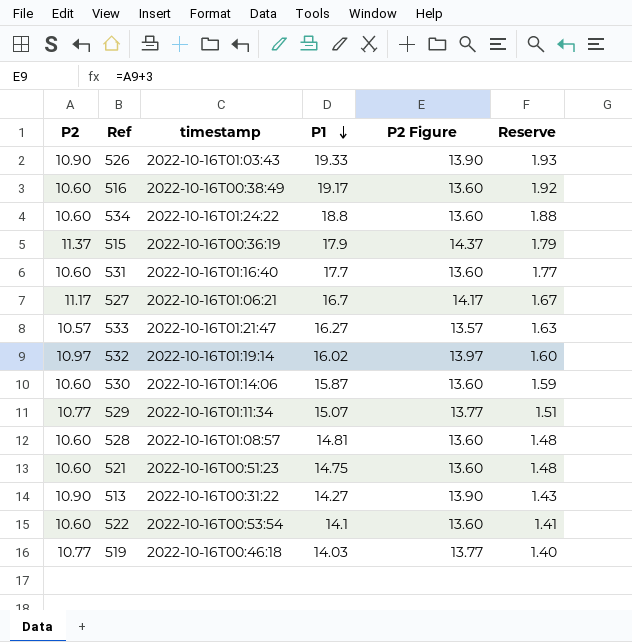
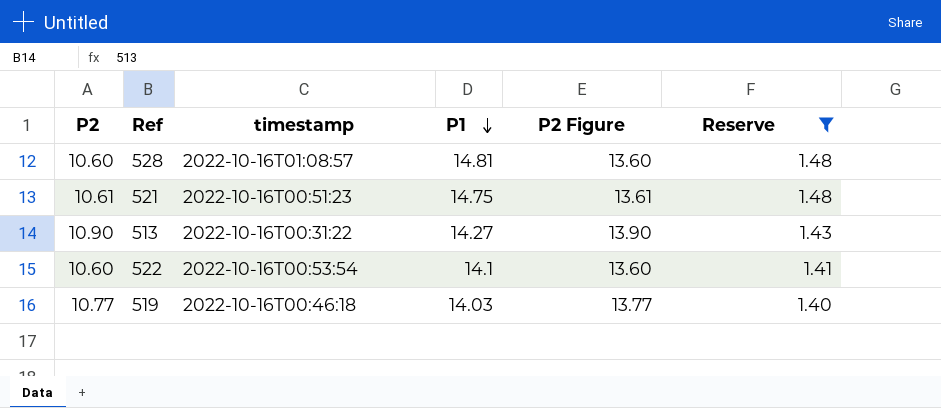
filter: none -> Reserve <= 1.48
521 | P2: 10.60 -> 10.61
521 | P2 Figure: 13.60 -> 13.61

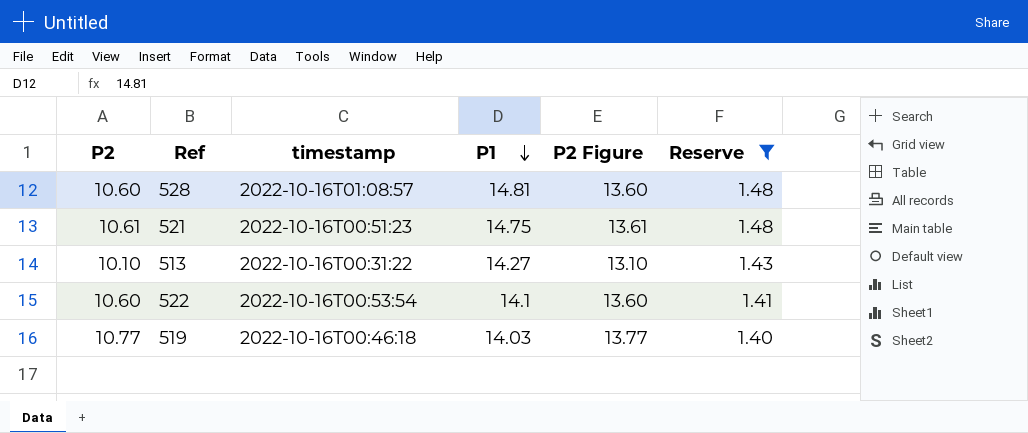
513 | P2: 10.90 -> 10.10
513 | P2 Figure: 13.90 -> 13.10

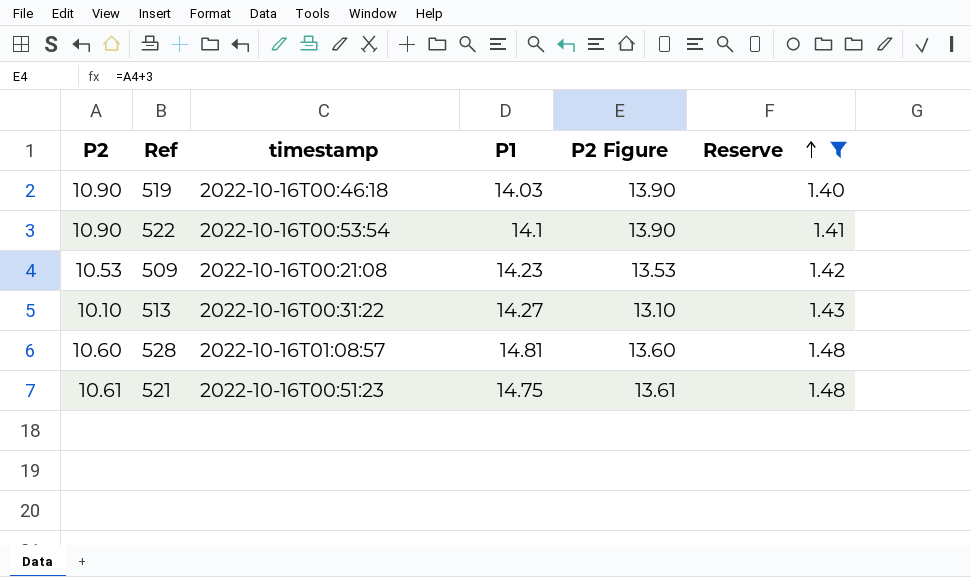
row order: P1 descending -> Reserve ascending
519 | P2: 10.77 -> 10.90
519 | P2 Figure: 13.77 -> 13.90
522 | P2: 10.60 -> 10.90
522 | P2 Figure: 13.60 -> 13.90
row 509: none -> 10.53 | 2022-10-16T00:21:08 | 14.23 | 13.53 | 1.42

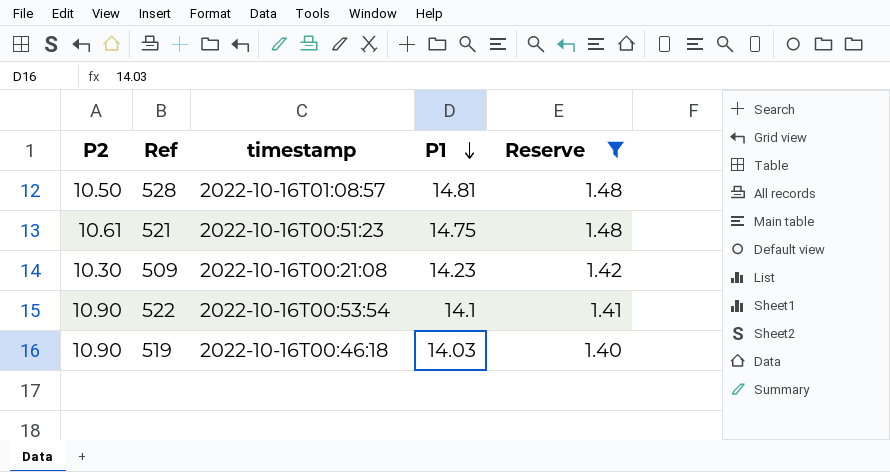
row order: Reserve ascending -> P1 descending
column P2 Figure | formula: [P2] + 3 -> none
row 513: 10.10 | 2022-10-16T00:31:22 | 14.27 | 13.10 | 1.43 -> none
528 | P2: 10.60 -> 10.50
509 | P2: 10.53 -> 10.30

